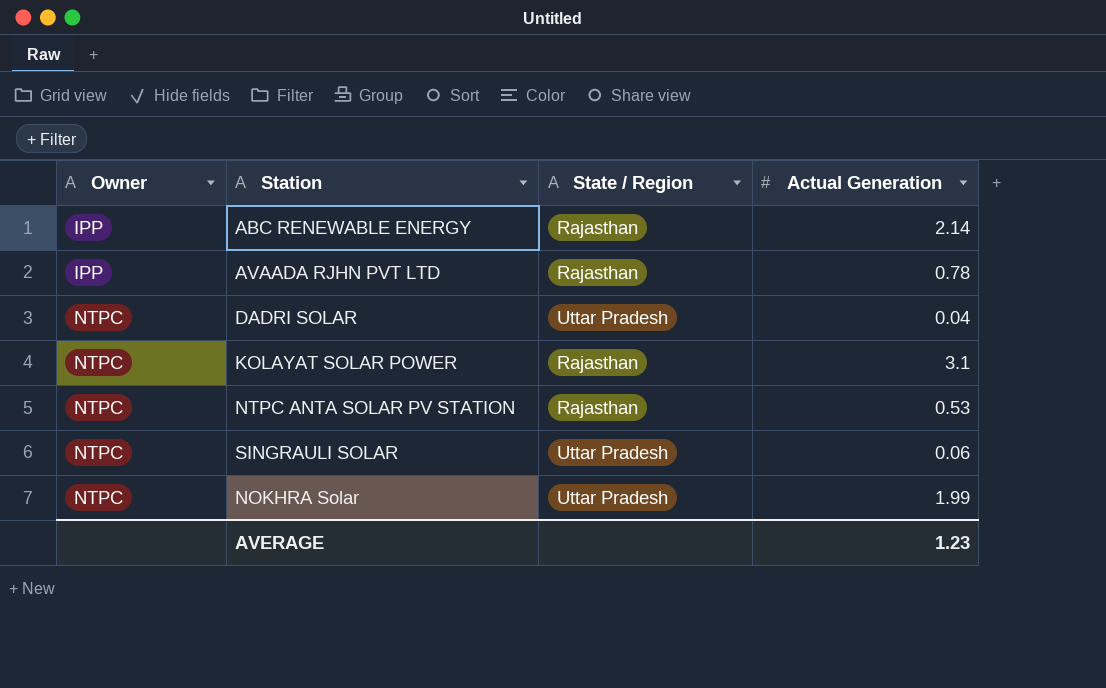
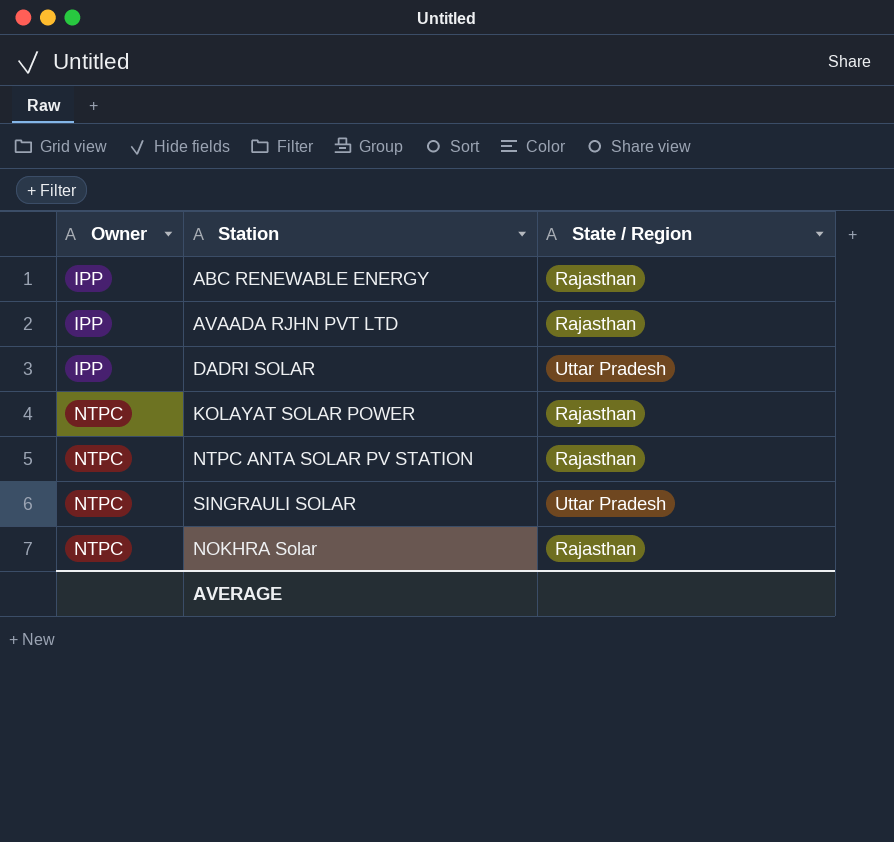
column Actual Generation | position: 4 -> none
DADRI SOLAR | Owner: NTPC -> IPP
NOKHRA Solar | State / Region: Uttar Pradesh -> Rajasthan

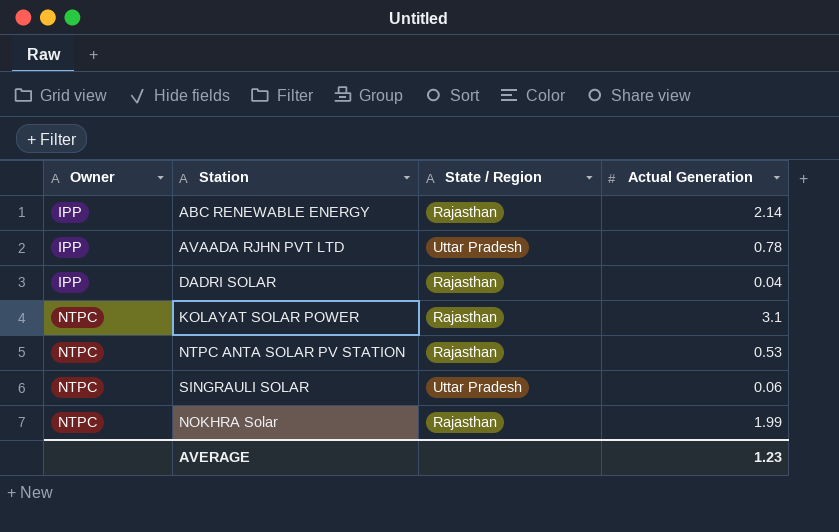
column Actual Generation | position: none -> 4
AVAADA RJHN PVT LTD | State / Region: Rajasthan -> Uttar Pradesh
DADRI SOLAR | State / Region: Uttar Pradesh -> Rajasthan

